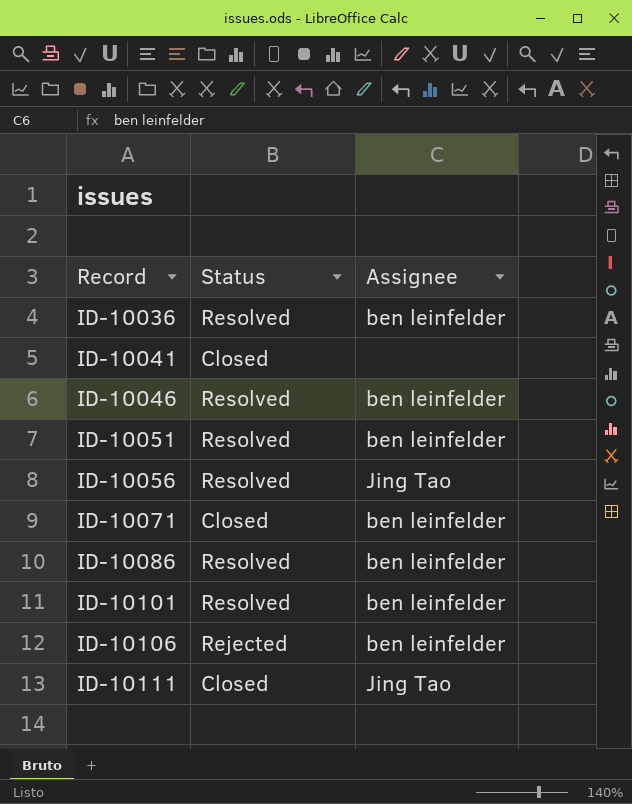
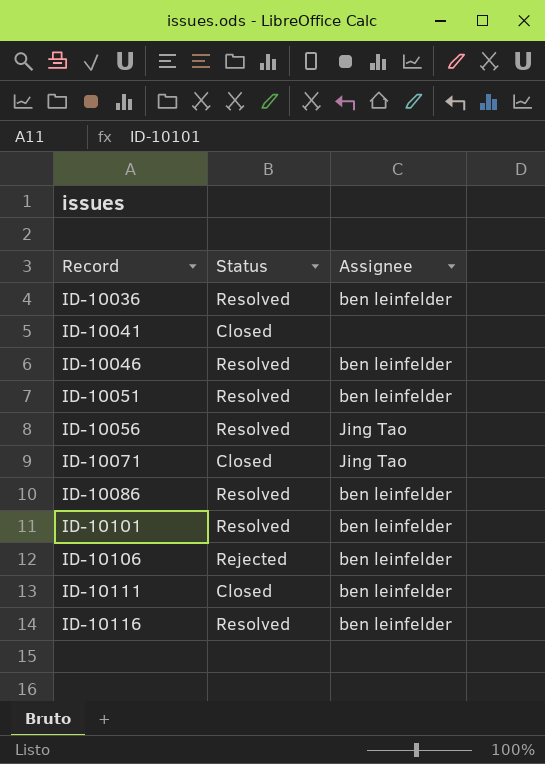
ID-10071 | Assignee: ben leinfelder -> Jing Tao
ID-10111 | Assignee: Jing Tao -> ben leinfelder
row ID-10116: none -> Resolved | ben leinfelder

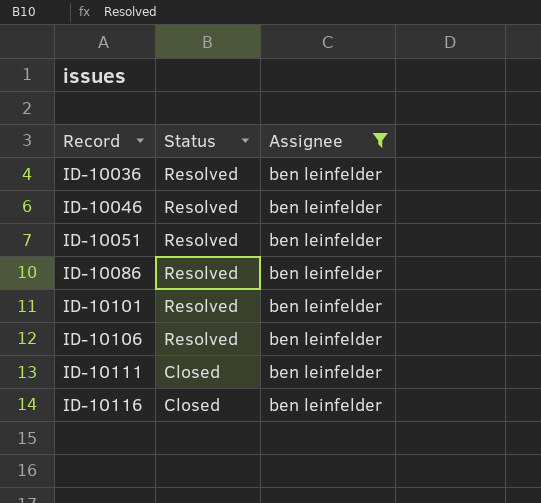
filter: none -> Assignee = ben leinfelder
ID-10106 | Status: Rejected -> Resolved
ID-10116 | Status: Resolved -> Closed

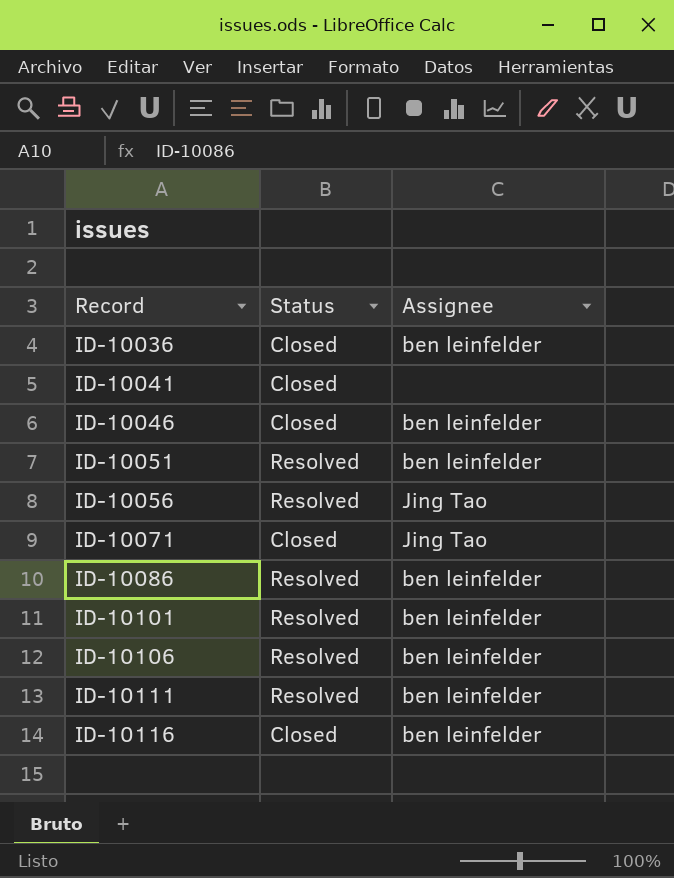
filter: Assignee = ben leinfelder -> none
ID-10036 | Status: Resolved -> Closed
ID-10046 | Status: Resolved -> Closed
ID-10111 | Status: Closed -> Resolved

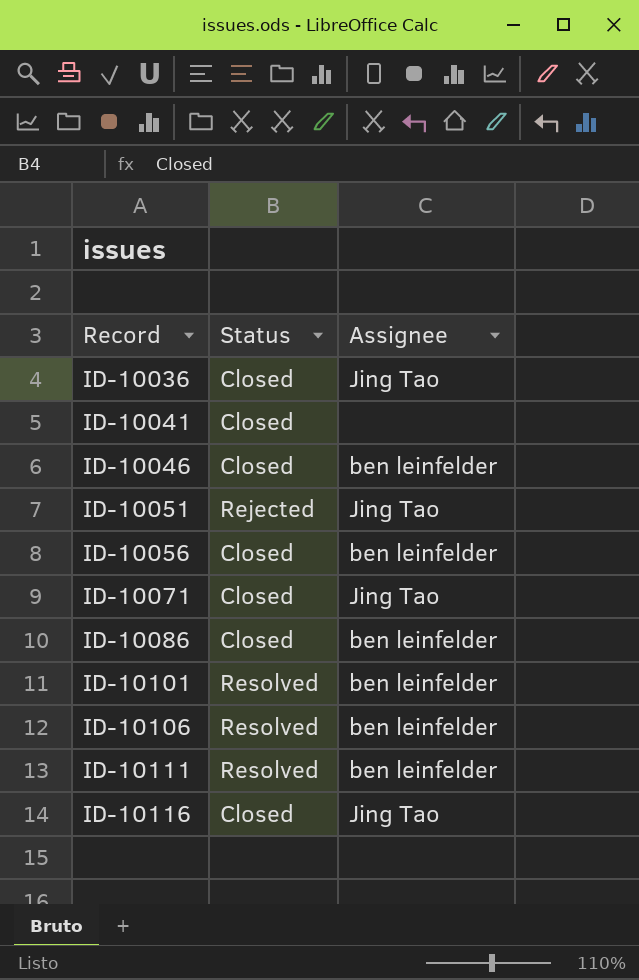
ID-10036 | Assignee: ben leinfelder -> Jing Tao
ID-10051 | Status: Resolved -> Rejected
ID-10051 | Assignee: ben leinfelder -> Jing Tao
ID-10056 | Status: Resolved -> Closed
ID-10056 | Assignee: Jing Tao -> ben leinfelder
ID-10086 | Status: Resolved -> Closed
ID-10116 | Assignee: ben leinfelder -> Jing Tao

